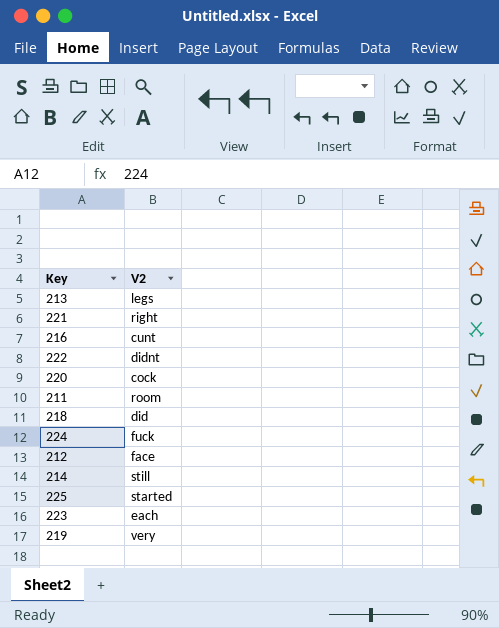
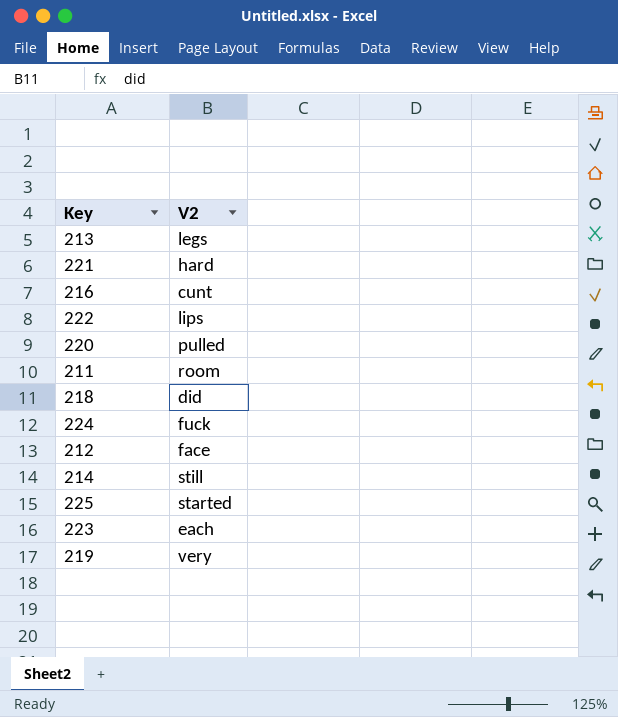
221 | V2: right -> hard
222 | V2: didnt -> lips
220 | V2: cock -> pulled

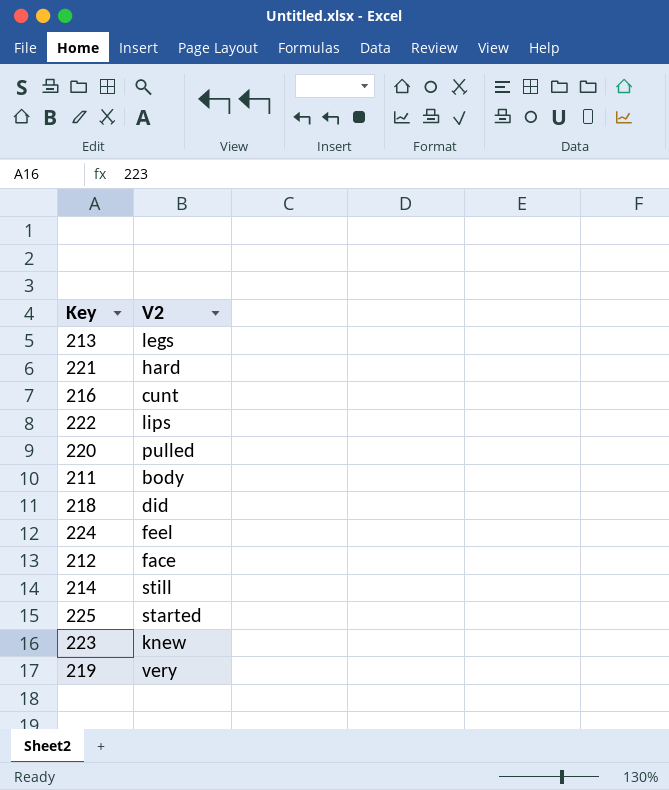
211 | V2: room -> body
224 | V2: fuck -> feel
223 | V2: each -> knew

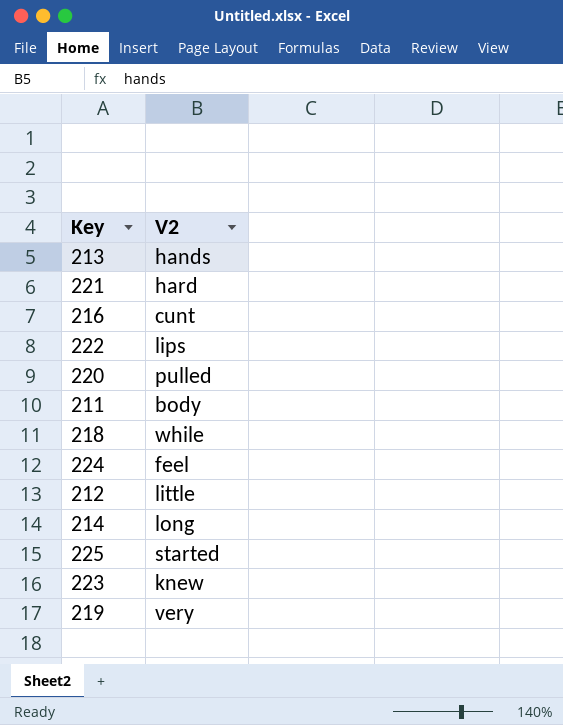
213 | V2: legs -> hands
218 | V2: did -> while
212 | V2: face -> little
214 | V2: still -> long

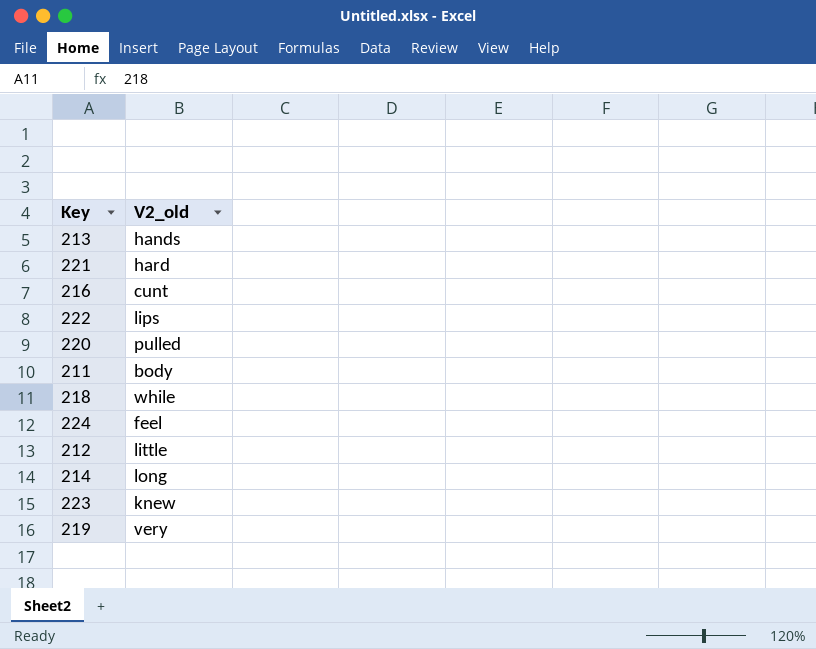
column name: V2 -> V2_old
row 225: started -> none

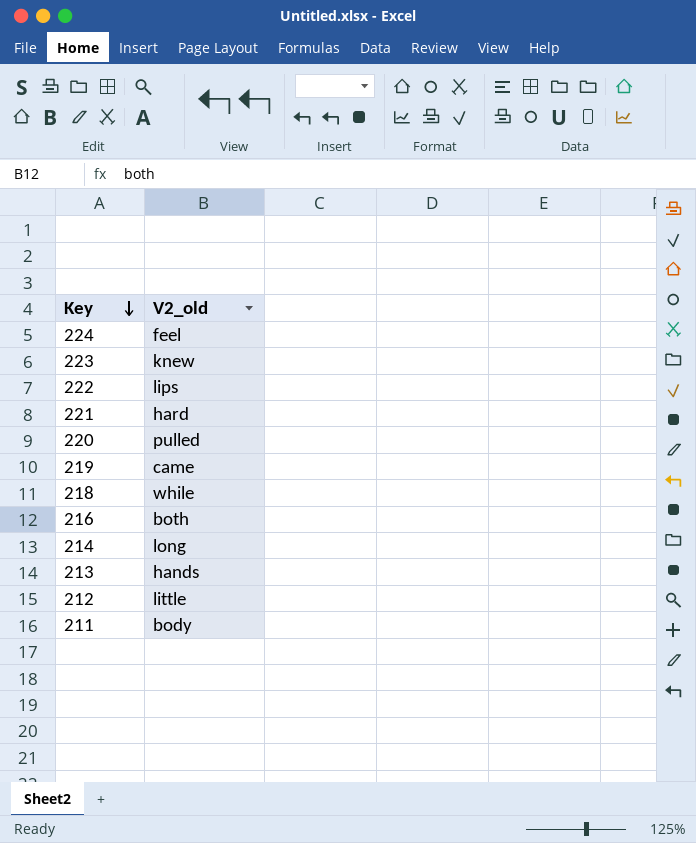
row order: none -> Key descending
219 | V2_old: very -> came
216 | V2_old: cunt -> both

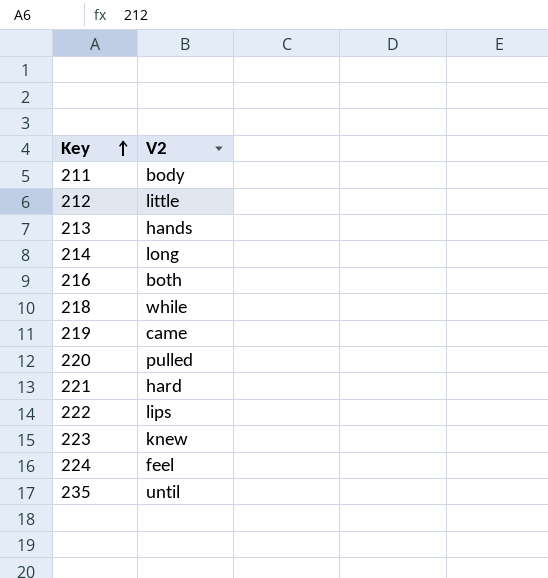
row order: Key descending -> Key ascending
column name: V2_old -> V2
row 235: none -> until

